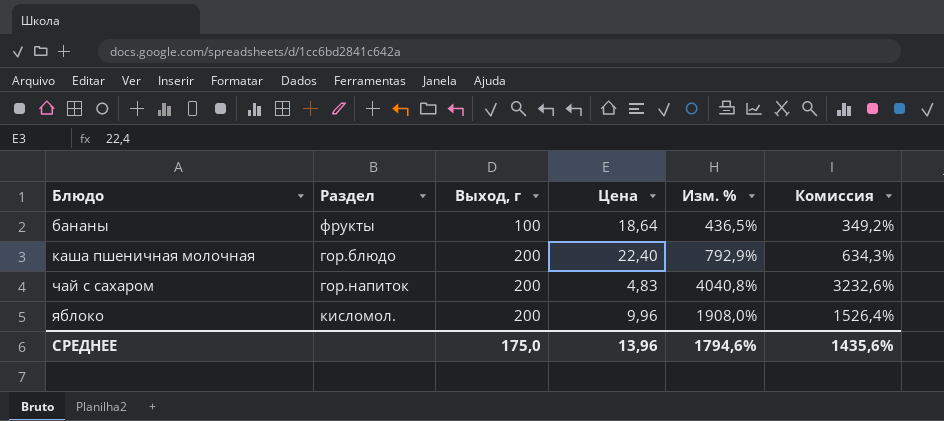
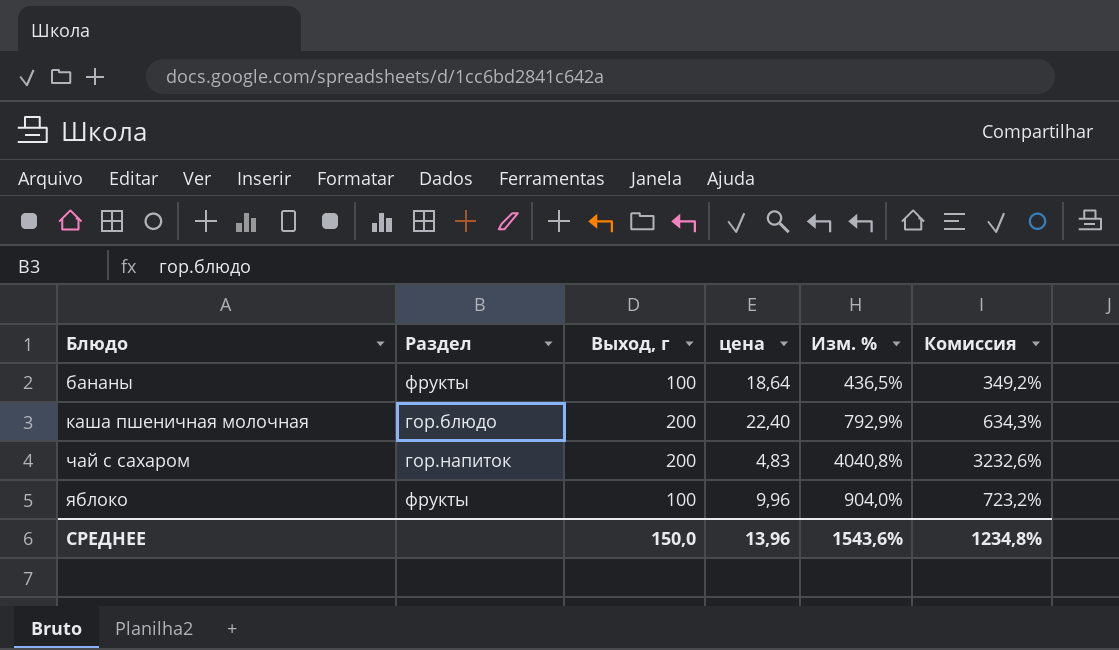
column name: Цена -> цена
яблоко | Раздел: кисломол. -> фрукты
яблоко | Выход, г: 200 -> 100
яблоко | Изм. %: 1908,0% -> 904,0%
яблоко | Комиссия: 1526,4% -> 723,2%
СРЕДНЕЕ | Выход, г: 175,0 -> 150,0
СРЕДНЕЕ | Изм. %: 1794,6% -> 1543,6%
СРЕДНЕЕ | Комиссия: 1435,6% -> 1234,8%

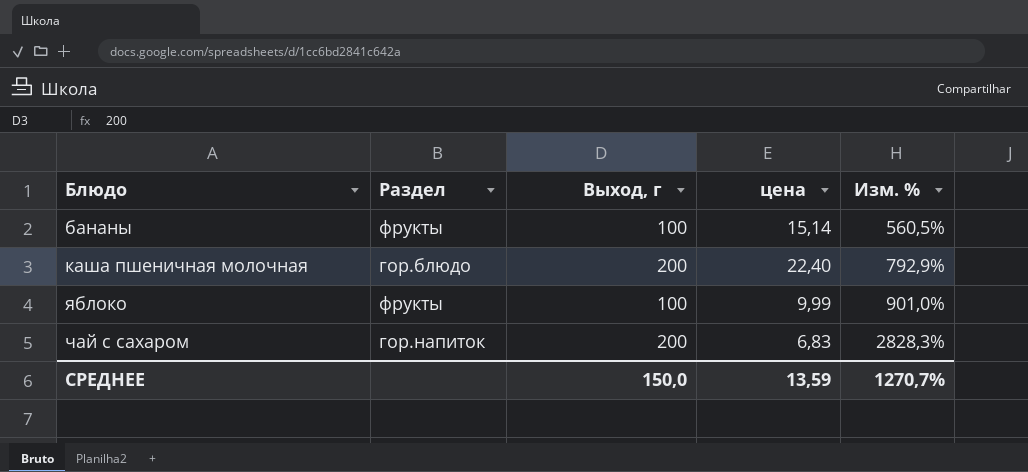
row order: Блюдо ascending -> Изм. % ascending
column Комиссия | formula: [Изм. %] * 0,8 -> none
бананы | цена: 18,64 -> 15,14
бананы | Изм. %: 436,5% -> 560,5%
яблоко | цена: 9,96 -> 9,99
яблоко | Изм. %: 904,0% -> 901,0%
чай с сахаром | цена: 4,83 -> 6,83
чай с сахаром | Изм. %: 4040,8% -> 2828,3%
СРЕДНЕЕ | цена: 13,96 -> 13,59
СРЕДНЕЕ | Изм. %: 1543,6% -> 1270,7%

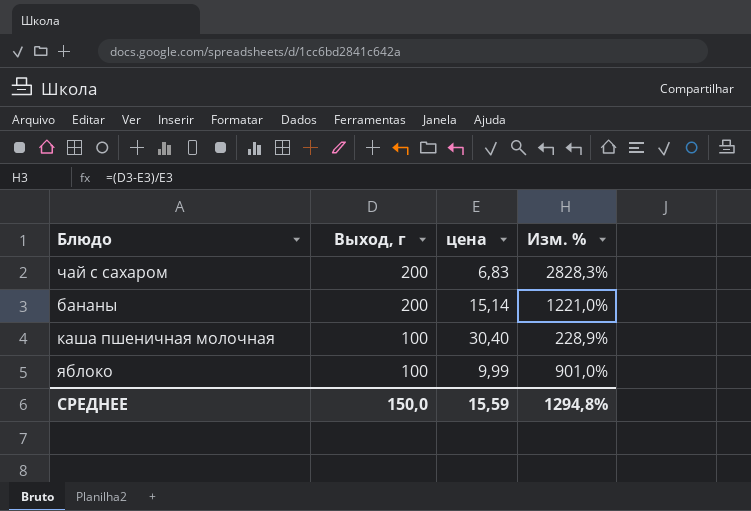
row order: Изм. % ascending -> Выход, г descending
column Раздел | position: 2 -> none
бананы | Выход, г: 100 -> 200
бананы | Изм. %: 560,5% -> 1221,0%
каша пшеничная молочная | Выход, г: 200 -> 100
каша пшеничная молочная | цена: 22,40 -> 30,40
каша пшеничная молочная | Изм. %: 792,9% -> 228,9%
СРЕДНЕЕ | цена: 13,59 -> 15,59
СРЕДНЕЕ | Изм. %: 1270,7% -> 1294,8%

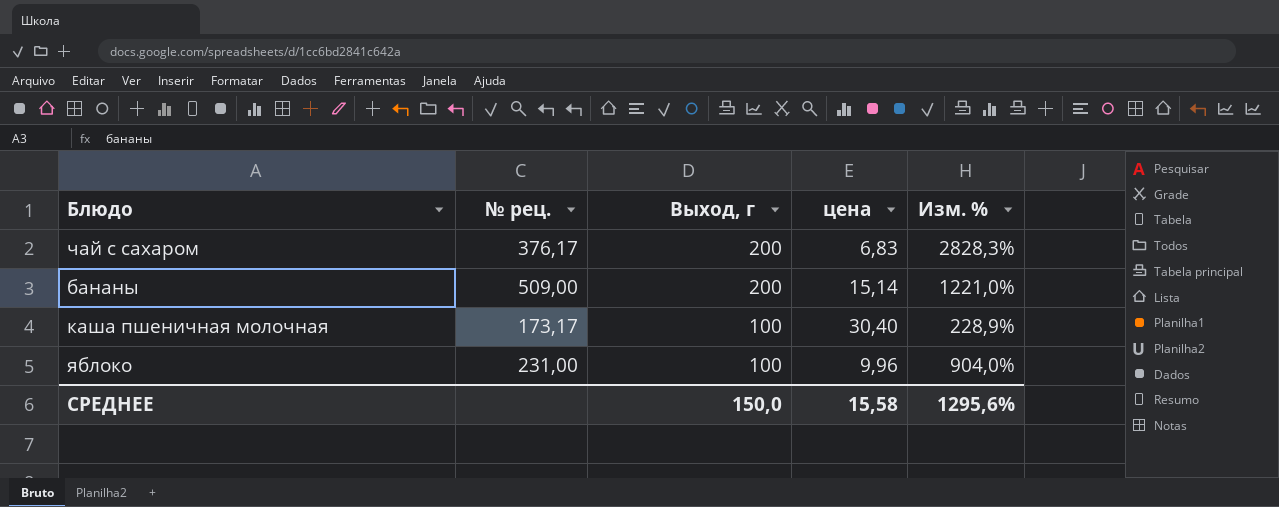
column № рец. | position: none -> 2
яблоко | цена: 9,99 -> 9,96
яблоко | Изм. %: 901,0% -> 904,0%
СРЕДНЕЕ | цена: 15,59 -> 15,58
СРЕДНЕЕ | Изм. %: 1294,8% -> 1295,6%

